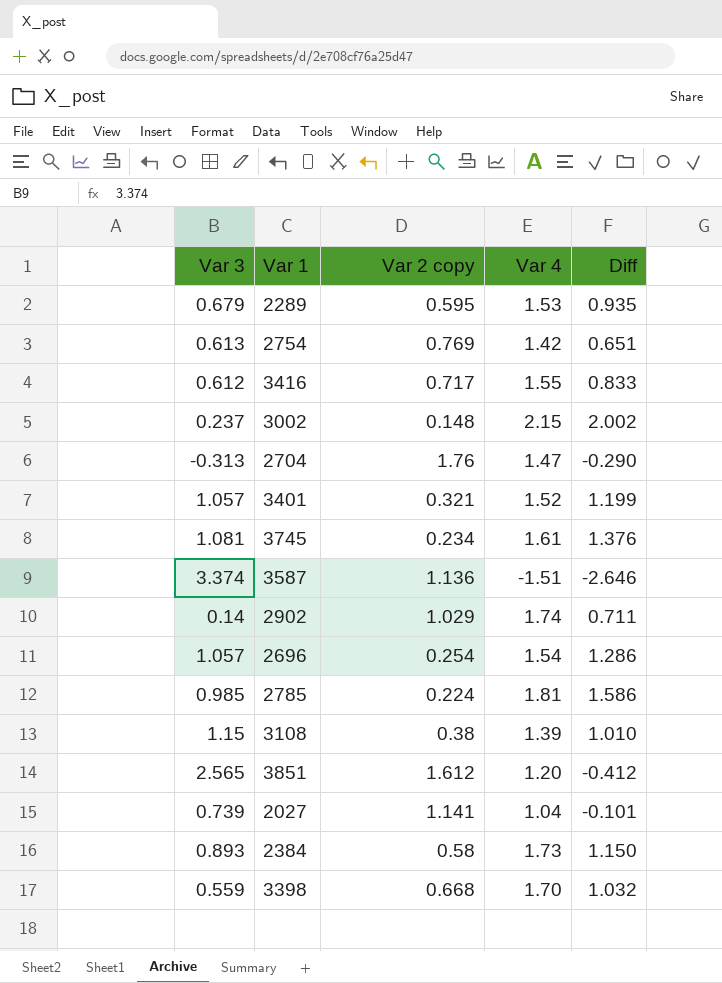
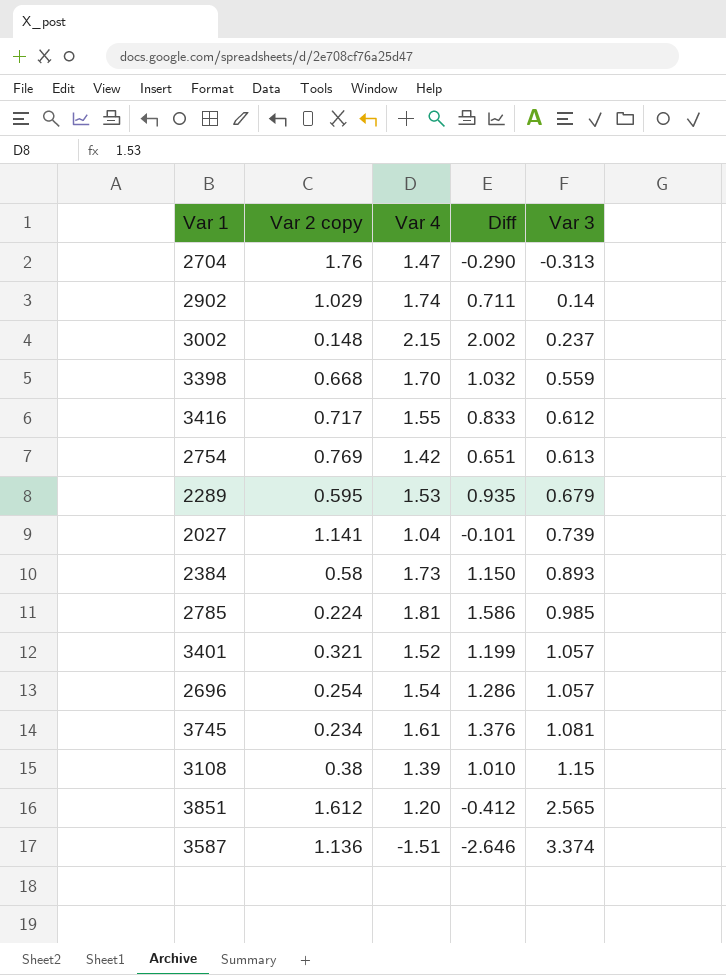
row order: none -> Var 3 ascending
column Var 3 | position: 1 -> 5

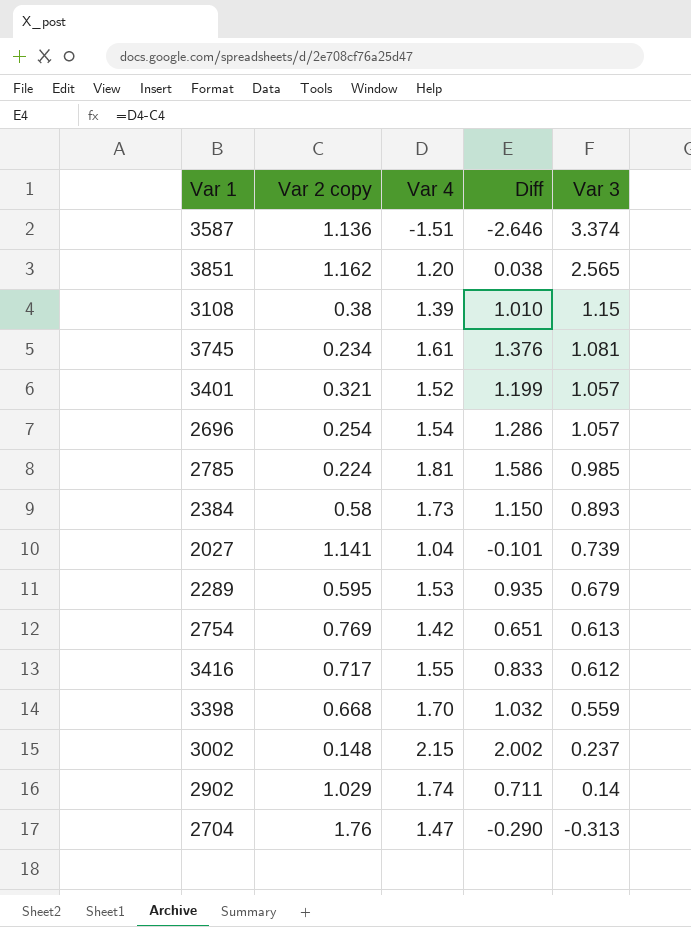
row order: Var 3 ascending -> Var 3 descending
3851 | Var 2 copy: 1.612 -> 1.162
3851 | Diff: -0.412 -> 0.038

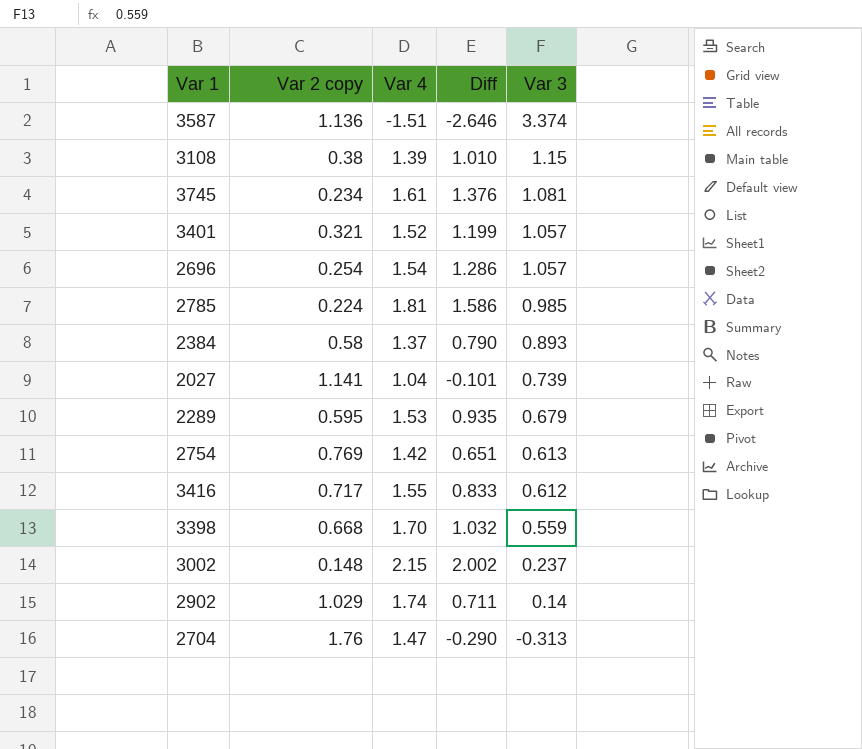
row 3851: 1.162 | 1.20 | 0.038 | 2.565 -> none
2384 | Var 4: 1.73 -> 1.37
2384 | Diff: 1.150 -> 0.790

